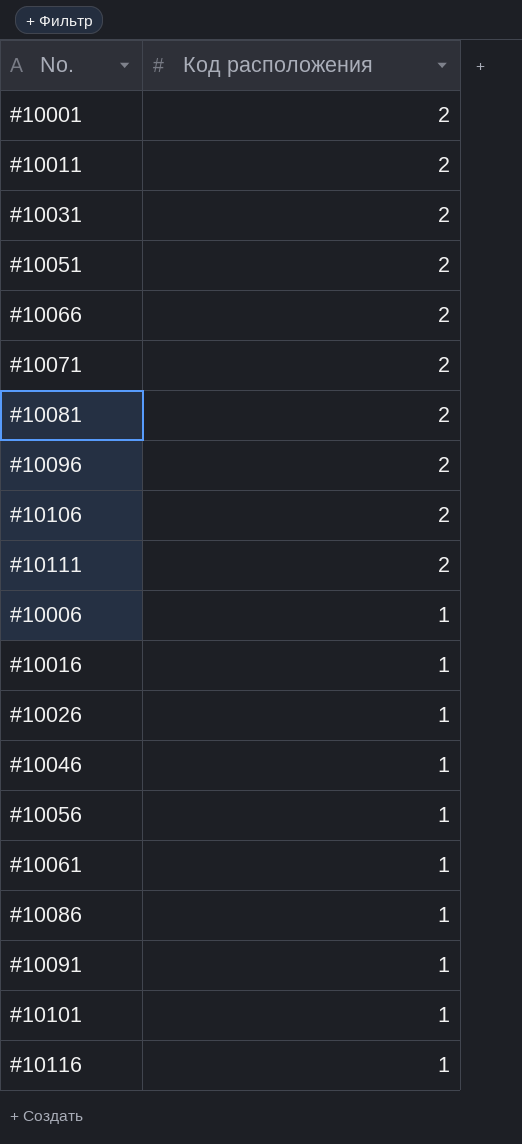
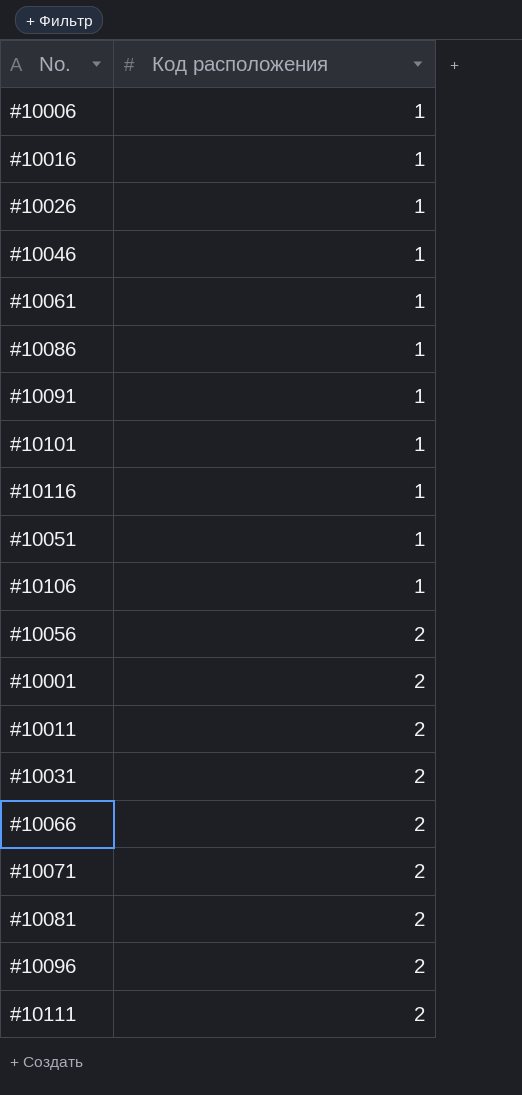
row order: Код расположения descending -> Код расположения ascending
#10051 | Код расположения: 2 -> 1
#10106 | Код расположения: 2 -> 1
#10056 | Код расположения: 1 -> 2

